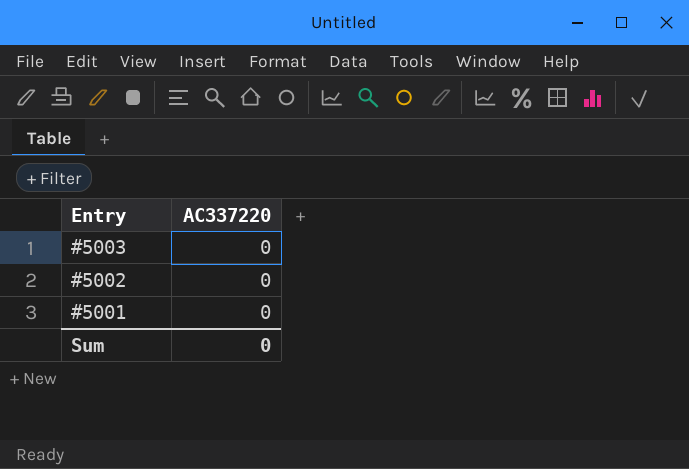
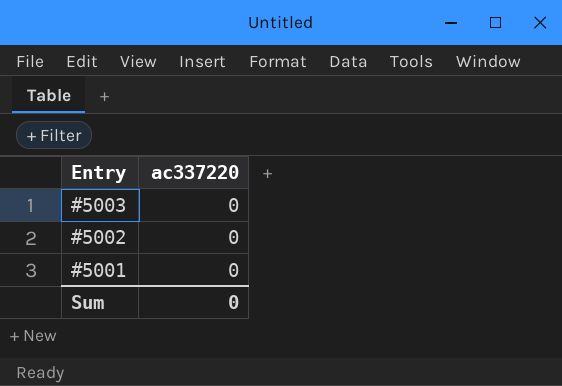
column name: AC337220 -> ac337220

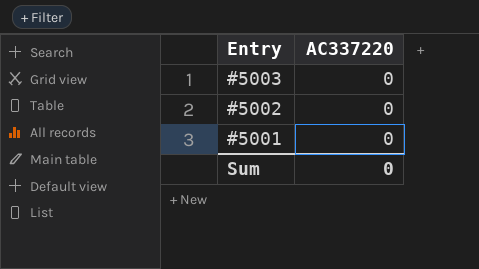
column name: ac337220 -> AC337220

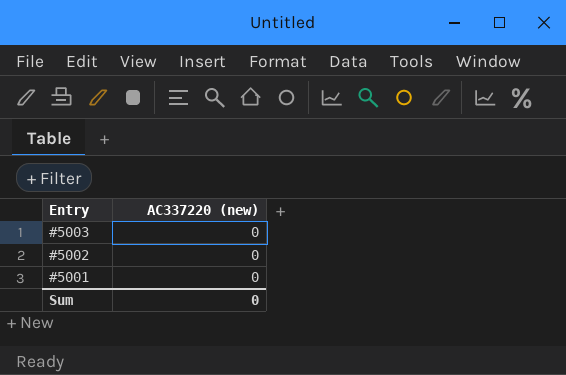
column name: AC337220 -> AC337220 (new)

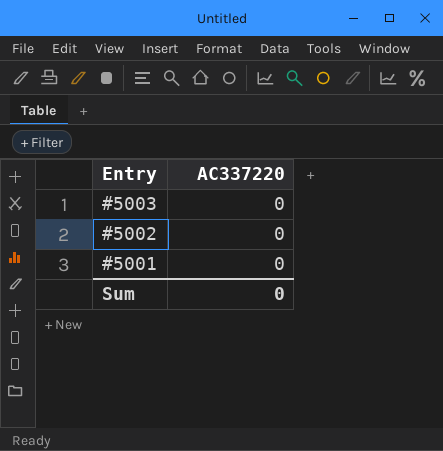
column name: AC337220 (new) -> AC337220

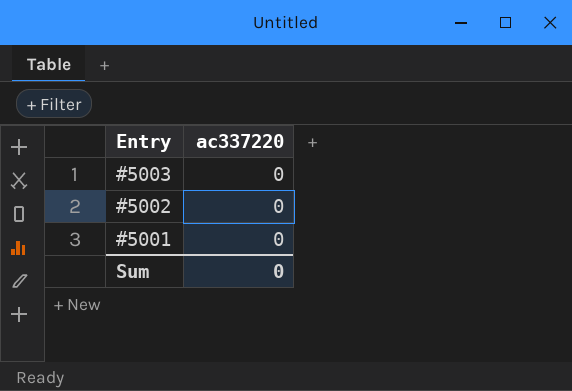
column name: AC337220 -> ac337220

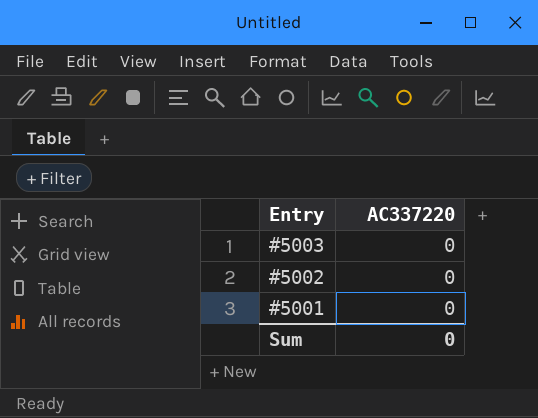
column name: ac337220 -> AC337220

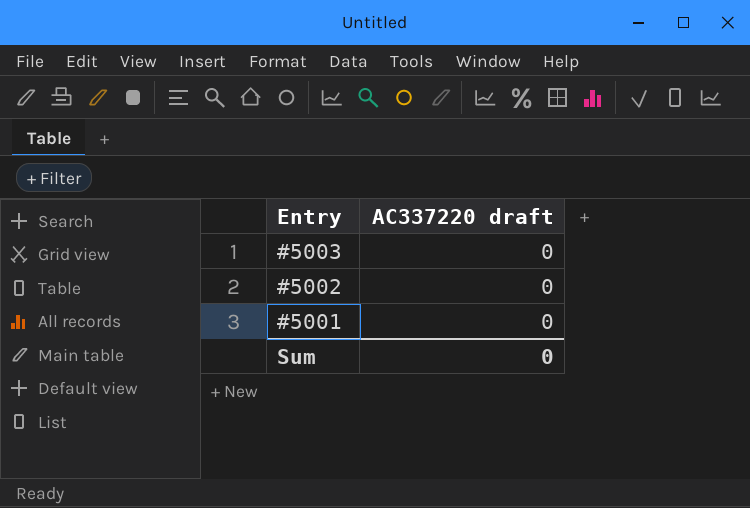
column name: AC337220 -> AC337220 draft

